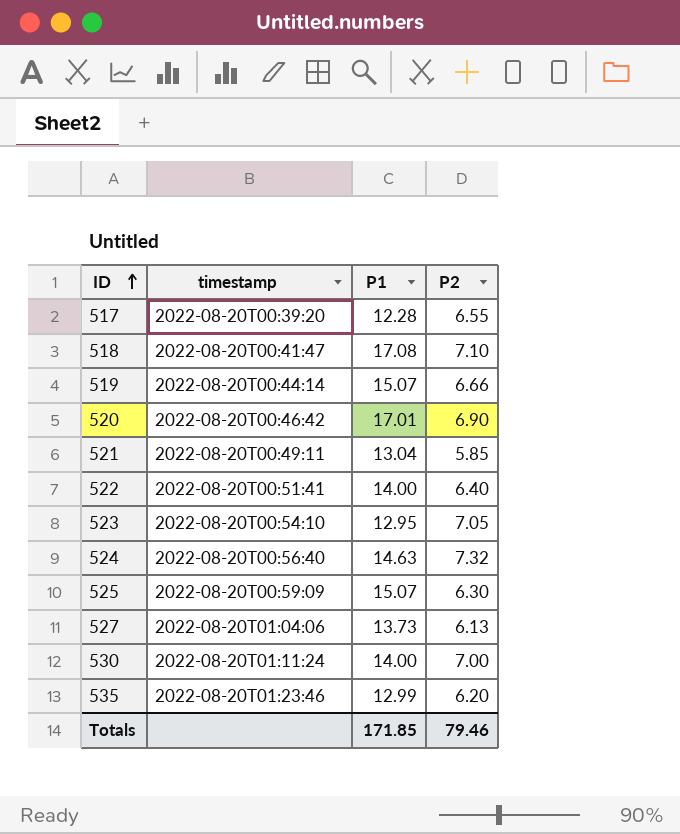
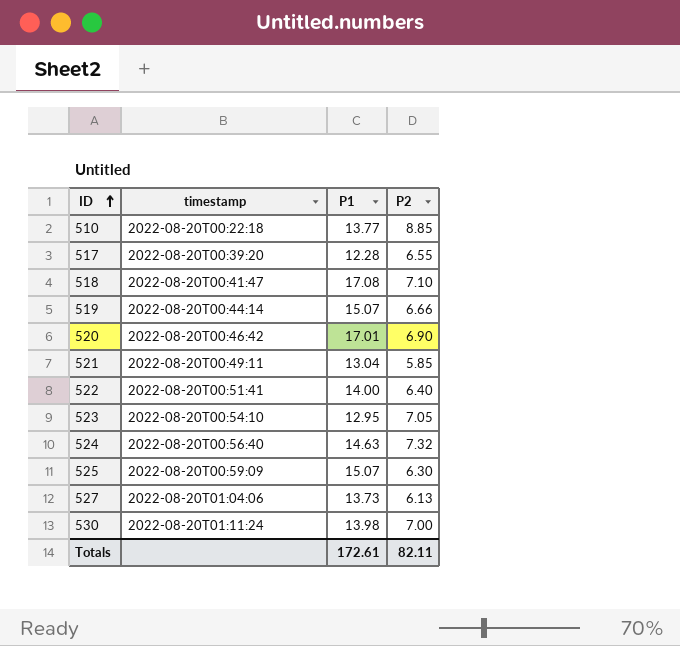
row 535: 2022-08-20T01:23:46 | 12.99 | 6.20 -> none
row 510: none -> 2022-08-20T00:22:18 | 13.77 | 8.85
530 | P1: 14.00 -> 13.98
Totals | P1: 171.85 -> 172.61
Totals | P2: 79.46 -> 82.11

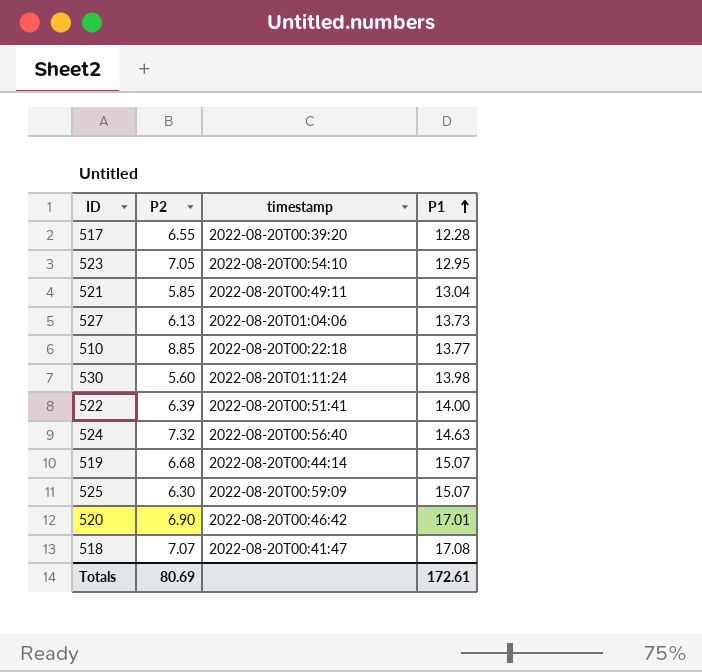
row order: ID ascending -> P1 ascending
column P2 | position: 4 -> 2
530 | P2: 7.00 -> 5.60
522 | P2: 6.40 -> 6.39
519 | P2: 6.66 -> 6.68
518 | P2: 7.10 -> 7.07
Totals | P2: 82.11 -> 80.69

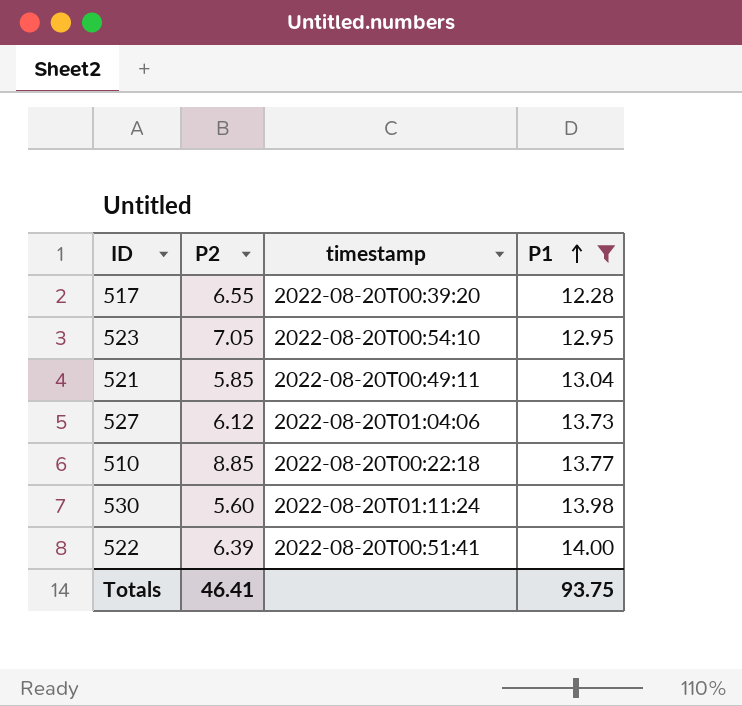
filter: none -> P1 <= 14.00
527 | P2: 6.13 -> 6.12
Totals | P2: 80.69 -> 46.41
Totals | P1: 172.61 -> 93.75

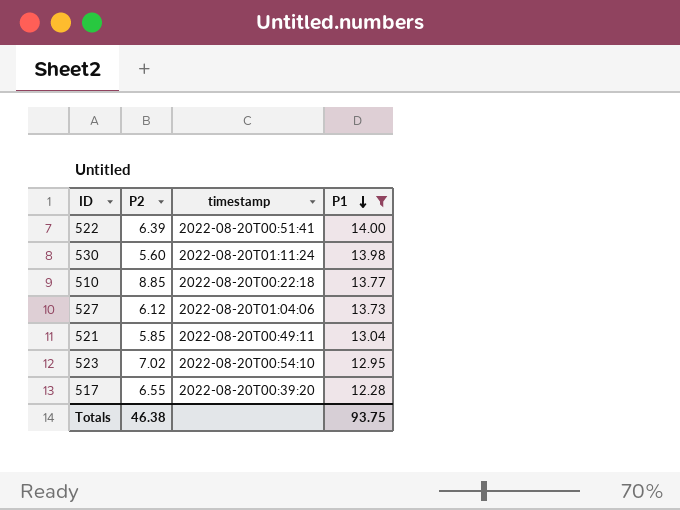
row order: P1 ascending -> P1 descending
523 | P2: 7.05 -> 7.02
Totals | P2: 46.41 -> 46.38

